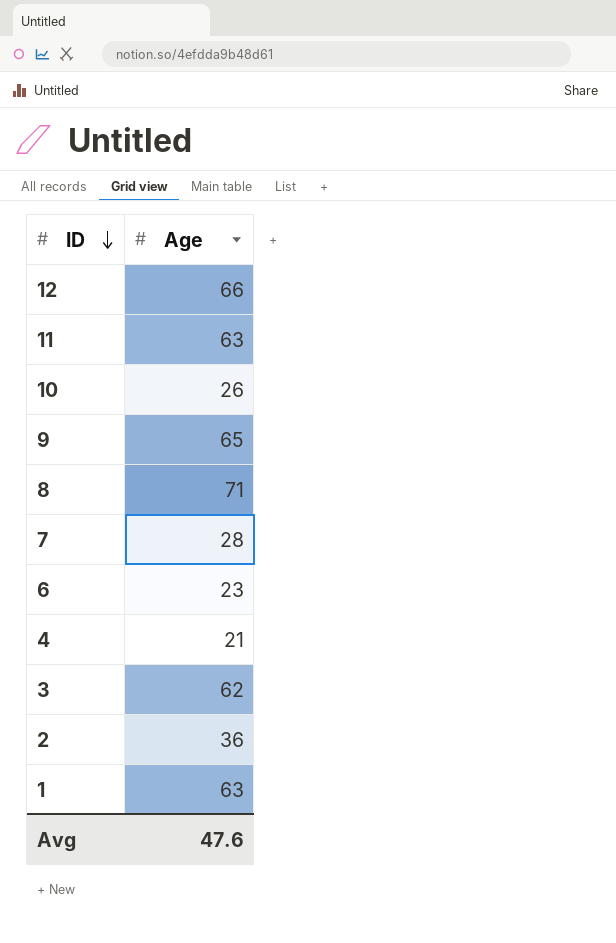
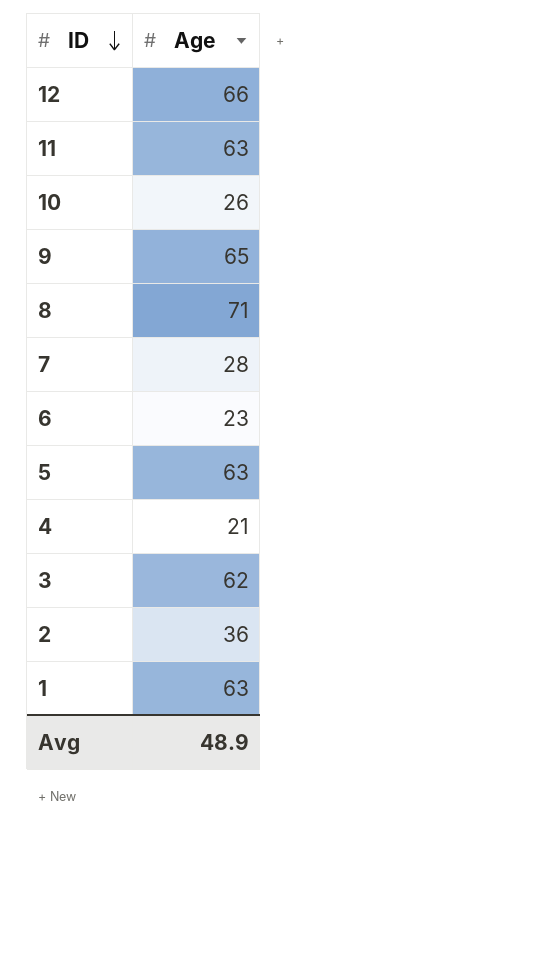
row 5: none -> 63
Avg | Age: 47.6 -> 48.9

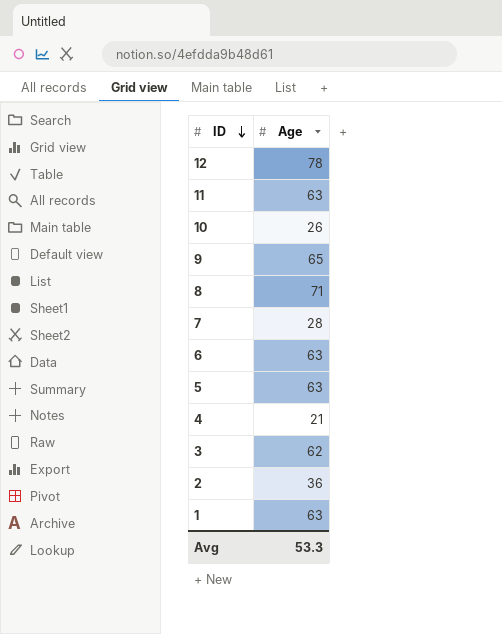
12 | Age: 66 -> 78
6 | Age: 23 -> 63
Avg | Age: 48.9 -> 53.3

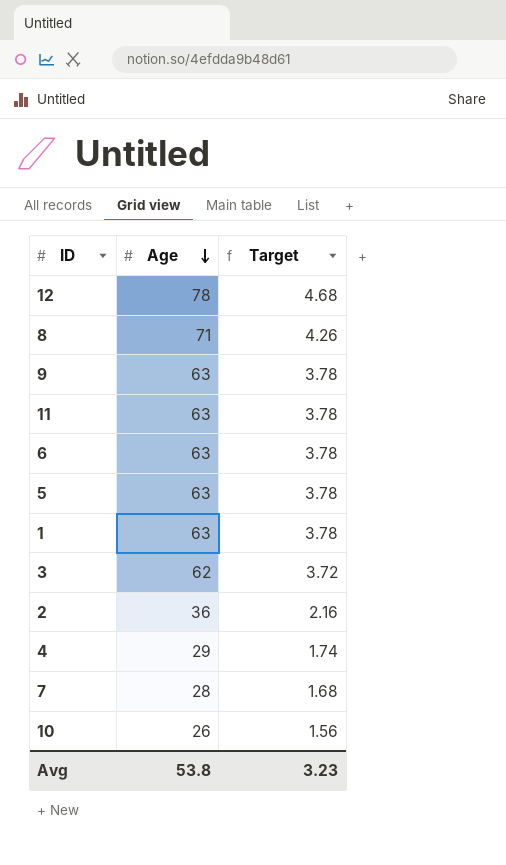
row order: ID descending -> Age descending
column Target | formula: none -> [Age] * 0.06
9 | Age: 65 -> 63
4 | Age: 21 -> 29
Avg | Age: 53.3 -> 53.8

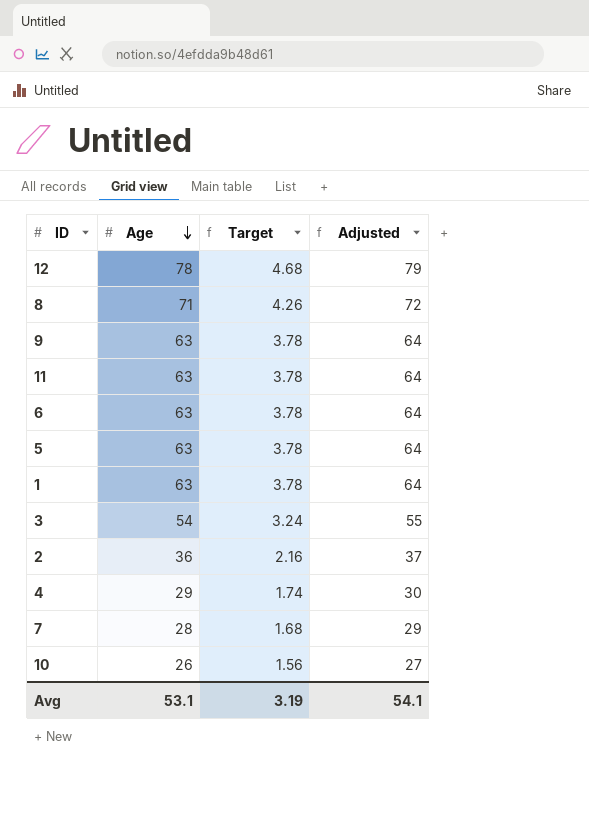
column Adjusted | formula: none -> [Age] + 1
3 | Age: 62 -> 54
3 | Target: 3.72 -> 3.24
Avg | Age: 53.8 -> 53.1
Avg | Target: 3.23 -> 3.19

